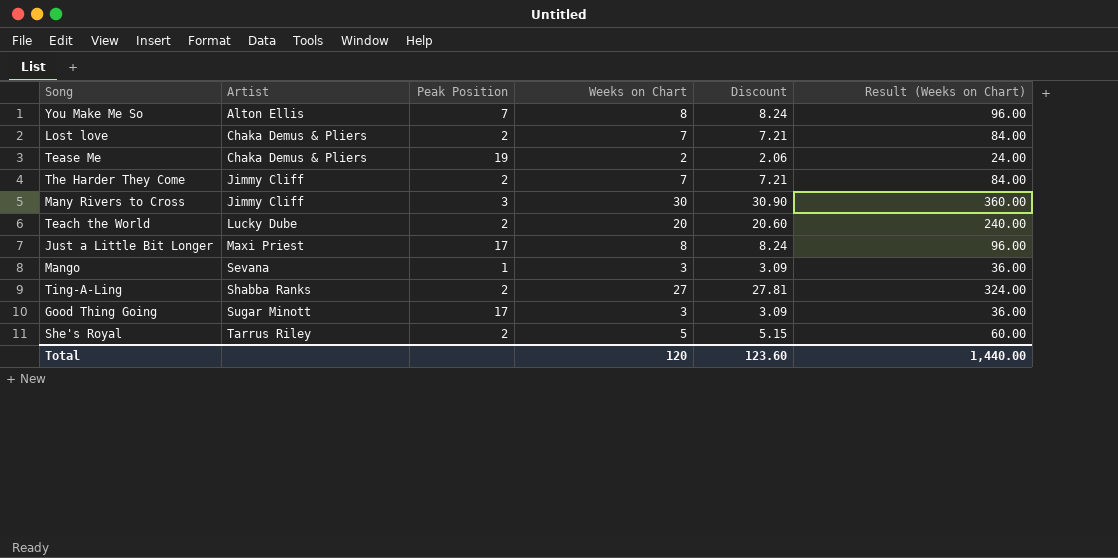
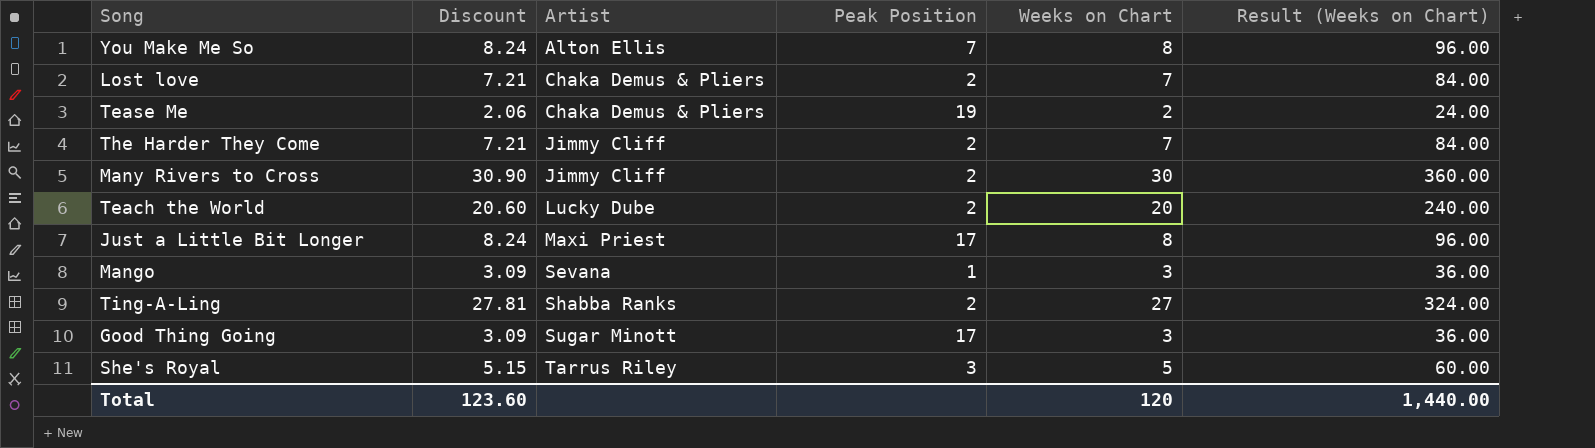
column Discount | position: 5 -> 2
Many Rivers to Cross | Peak Position: 3 -> 2
She's Royal | Peak Position: 2 -> 3

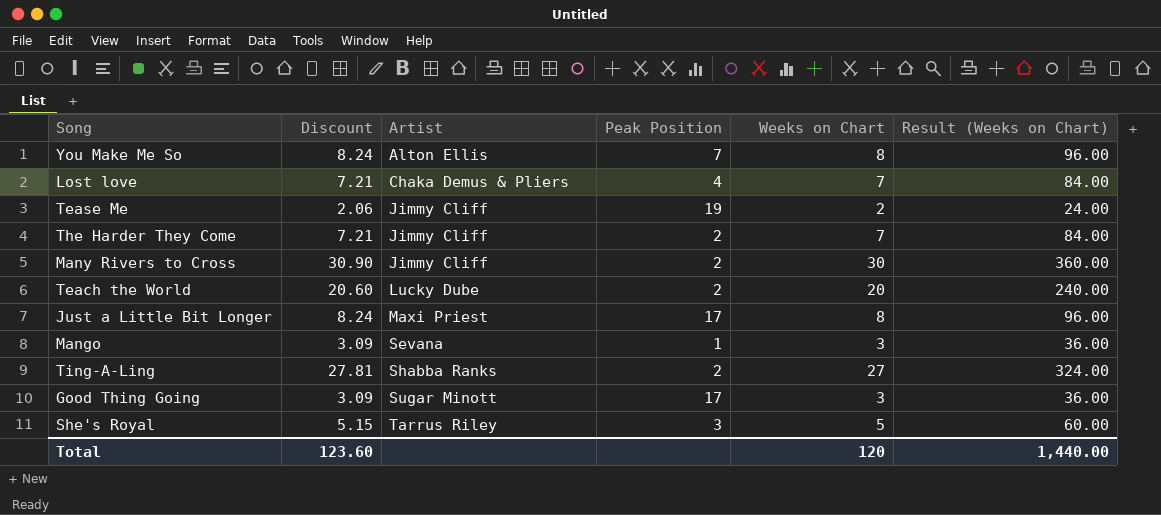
Lost love | Peak Position: 2 -> 4
Tease Me | Artist: Chaka Demus & Pliers -> Jimmy Cliff

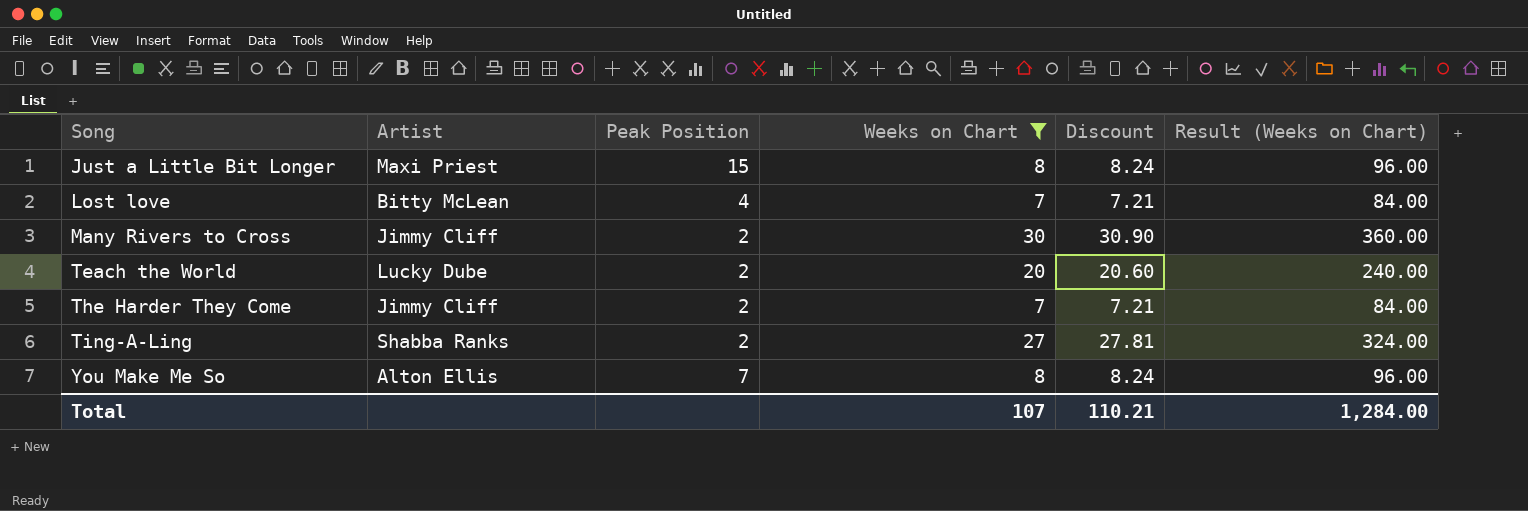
filter: none -> Weeks on Chart >= 7
row order: Artist ascending -> Song ascending
column Discount | position: 2 -> 5
Just a Little Bit Longer | Peak Position: 17 -> 15
Lost love | Artist: Chaka Demus & Pliers -> Bitty McLean
Total | Weeks on Chart: 120 -> 107
Total | Discount: 123.60 -> 110.21
Total | Result (Weeks on Chart): 1,440.00 -> 1,284.00

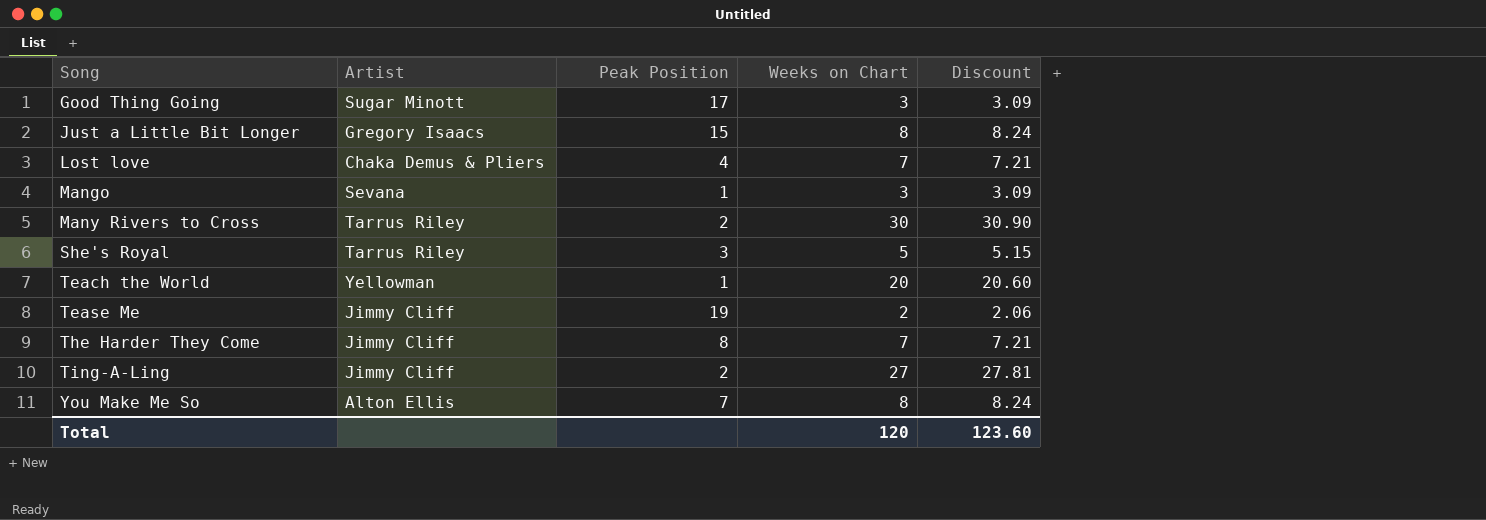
filter: Weeks on Chart >= 7 -> none
column Result (Weeks on Chart) | formula: [Weeks on Chart] * 12 -> none
Just a Little Bit Longer | Artist: Maxi Priest -> Gregory Isaacs
Lost love | Artist: Bitty McLean -> Chaka Demus & Pliers
Many Rivers to Cross | Artist: Jimmy Cliff -> Tarrus Riley
Teach the World | Artist: Lucky Dube -> Yellowman
Teach the World | Peak Position: 2 -> 1
The Harder They Come | Peak Position: 2 -> 8
Ting-A-Ling | Artist: Shabba Ranks -> Jimmy Cliff
Total | Weeks on Chart: 107 -> 120
Total | Discount: 110.21 -> 123.60

